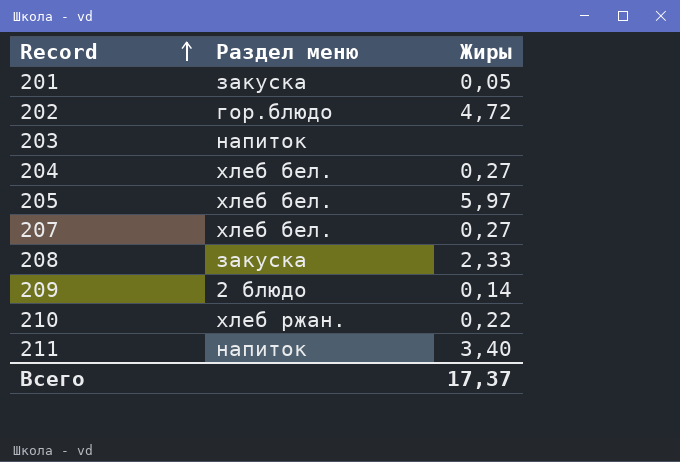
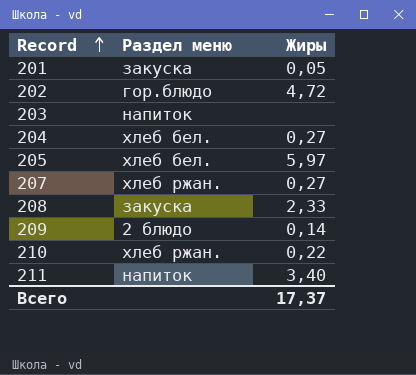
207 | Раздел меню: хлеб бел. -> хлеб ржан.

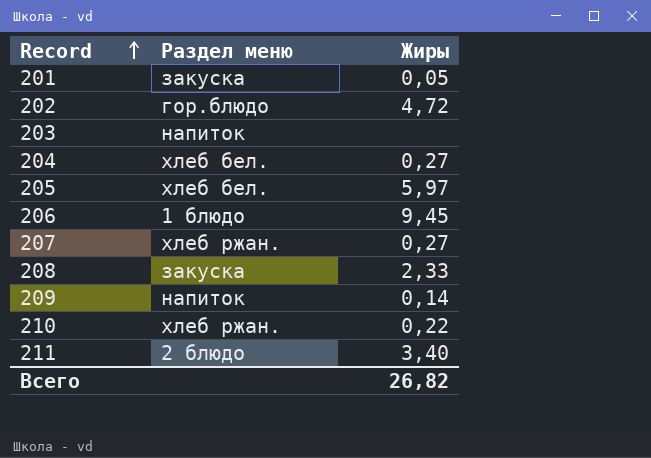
row 206: none -> 1 блюдо | 9,45
209 | Раздел меню: 2 блюдо -> напиток
211 | Раздел меню: напиток -> 2 блюдо
Всего | Жиры: 17,37 -> 26,82

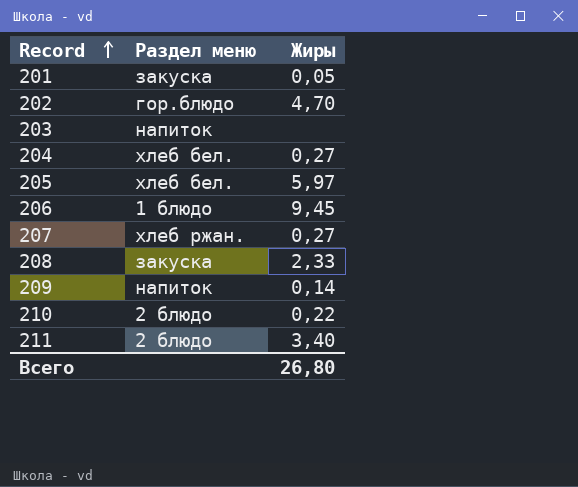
202 | Жиры: 4,72 -> 4,70
210 | Раздел меню: хлеб ржан. -> 2 блюдо
Всего | Жиры: 26,82 -> 26,80

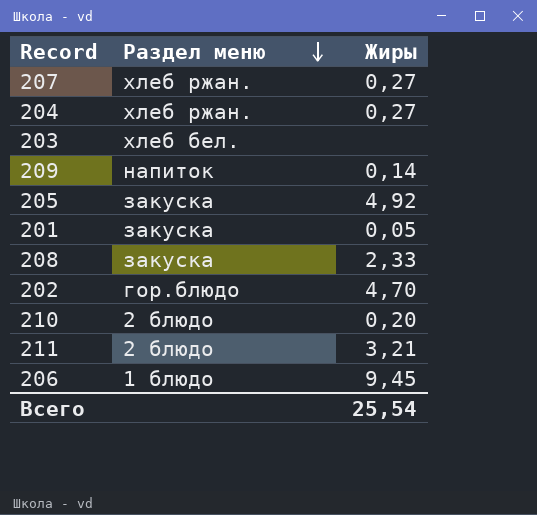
row order: Record ascending -> Раздел меню descending
204 | Раздел меню: хлеб бел. -> хлеб ржан.
203 | Раздел меню: напиток -> хлеб бел.
205 | Раздел меню: хлеб бел. -> закуска
205 | Жиры: 5,97 -> 4,92
210 | Жиры: 0,22 -> 0,20
211 | Жиры: 3,40 -> 3,21
Всего | Жиры: 26,80 -> 25,54

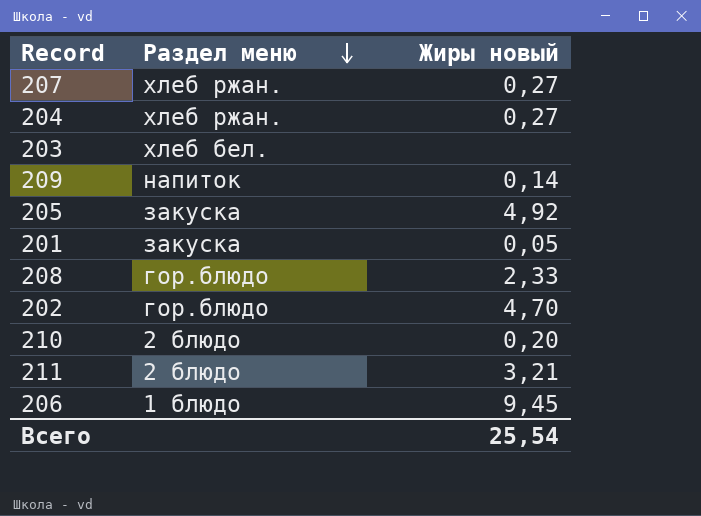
column name: Жиры -> Жиры новый
208 | Раздел меню: закуска -> гор.блюдо

